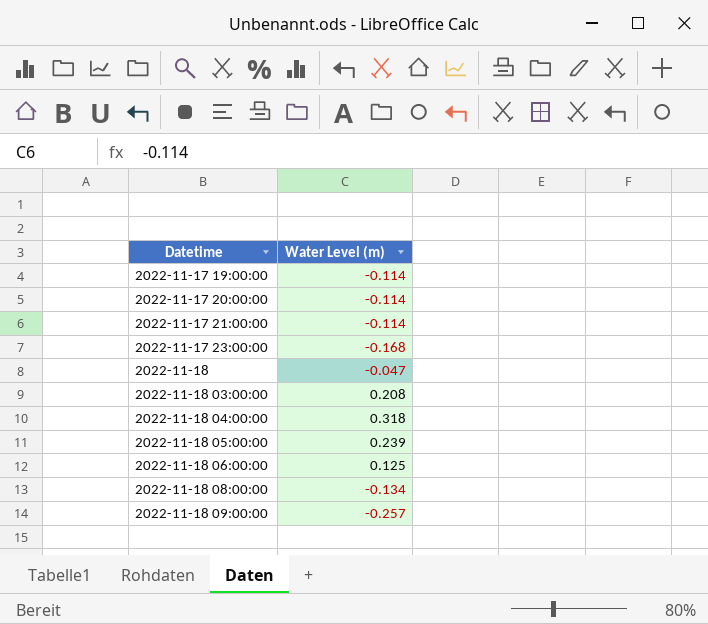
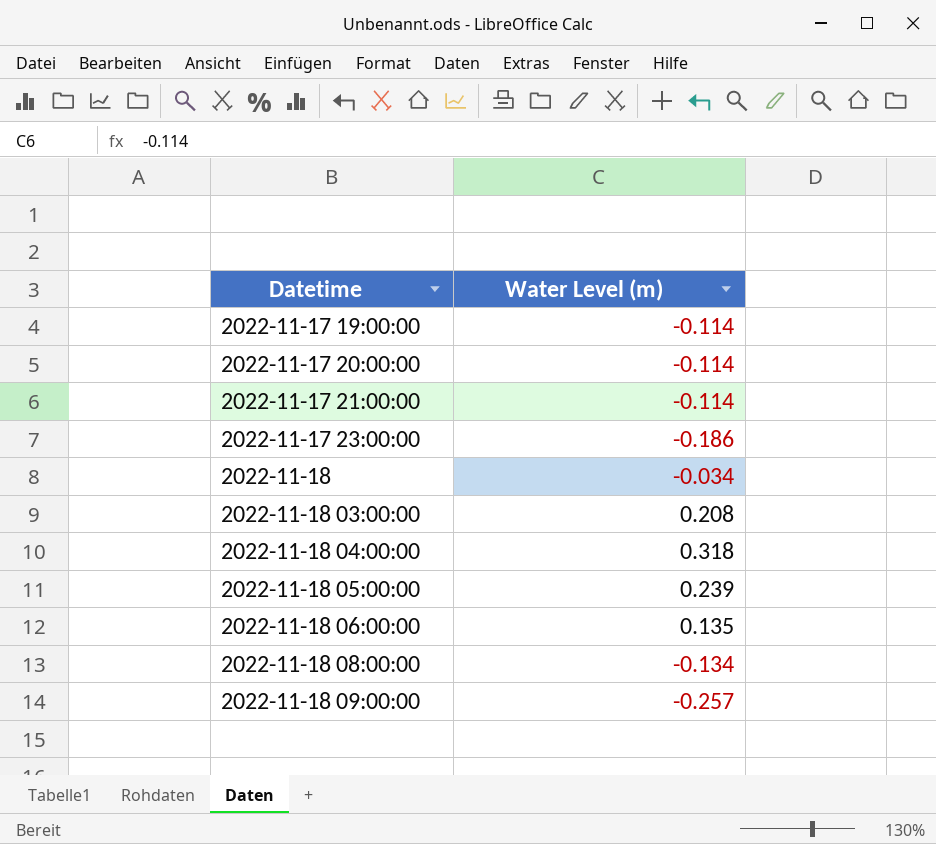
2022-11-17 23:00:00 | Water Level (m): -0.168 -> -0.186
2022-11-18 | Water Level (m): -0.047 -> -0.034
2022-11-18 06:00:00 | Water Level (m): 0.125 -> 0.135

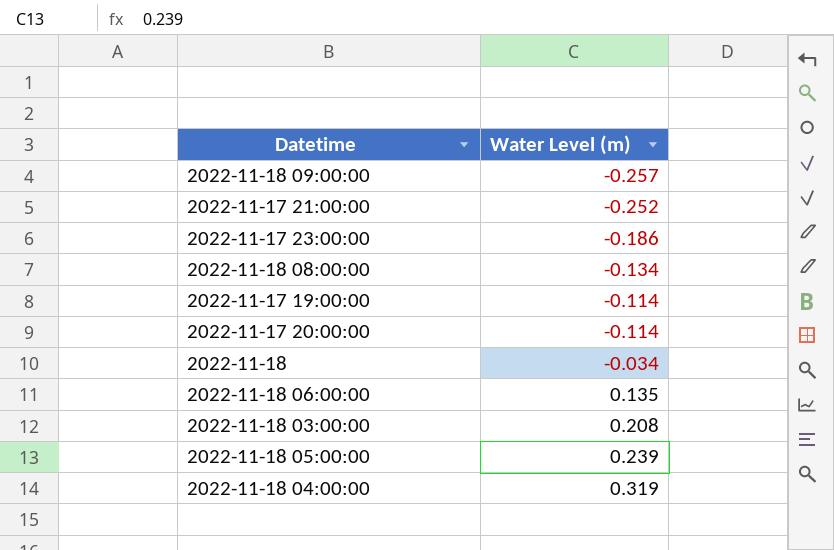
row order: Datetime ascending -> Water Level (m) ascending
2022-11-17 21:00:00 | Water Level (m): -0.114 -> -0.252
2022-11-18 04:00:00 | Water Level (m): 0.318 -> 0.319

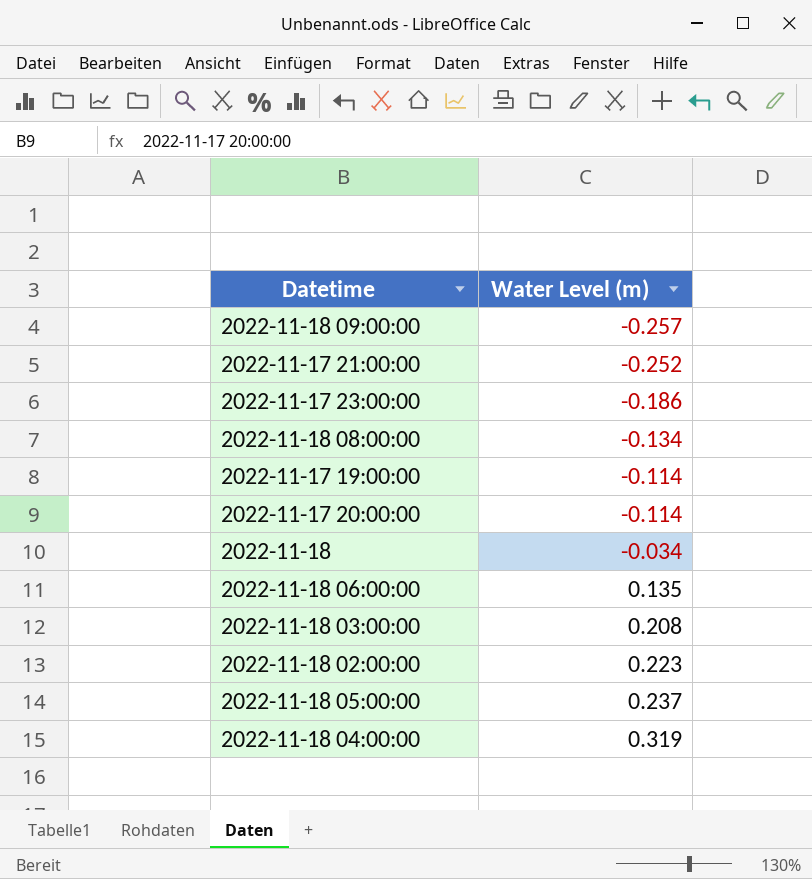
row 2022-11-18 02:00:00: none -> 0.223
2022-11-18 05:00:00 | Water Level (m): 0.239 -> 0.237

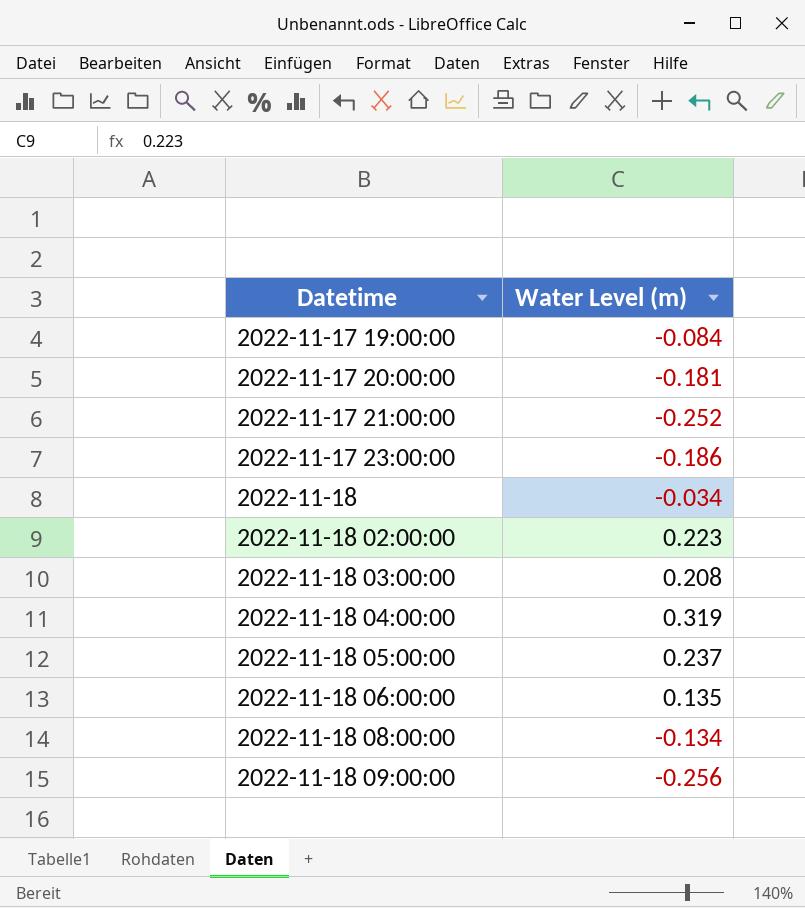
row order: Water Level (m) ascending -> Datetime ascending
2022-11-17 19:00:00 | Water Level (m): -0.114 -> -0.084
2022-11-17 20:00:00 | Water Level (m): -0.114 -> -0.181
2022-11-18 09:00:00 | Water Level (m): -0.257 -> -0.256

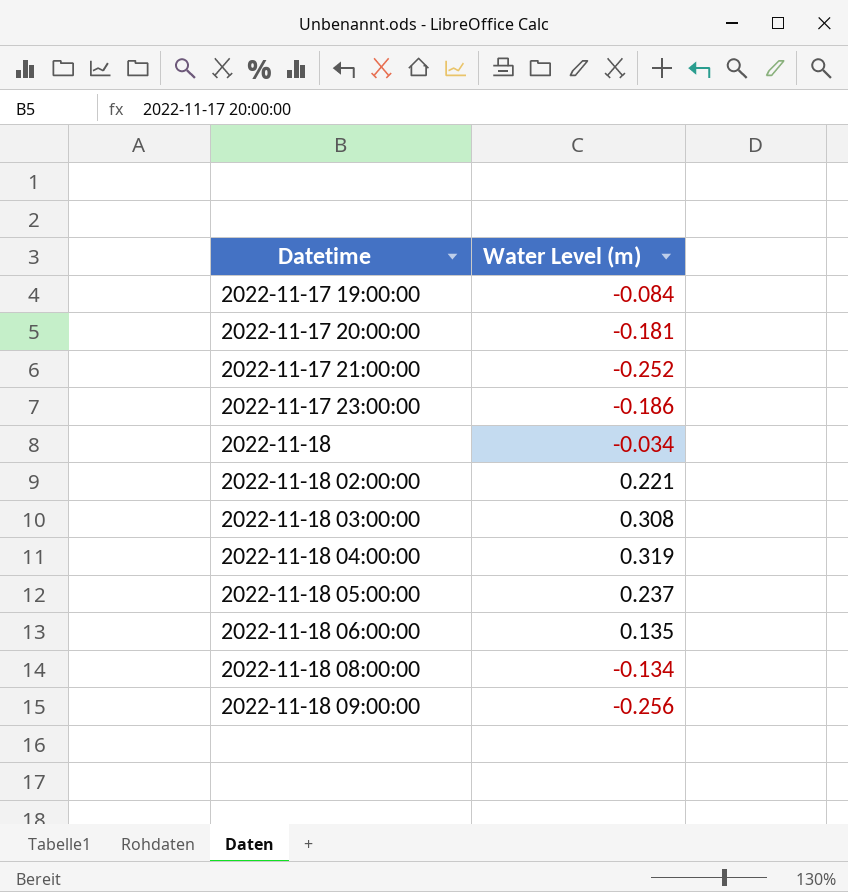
2022-11-18 02:00:00 | Water Level (m): 0.223 -> 0.221
2022-11-18 03:00:00 | Water Level (m): 0.208 -> 0.308

